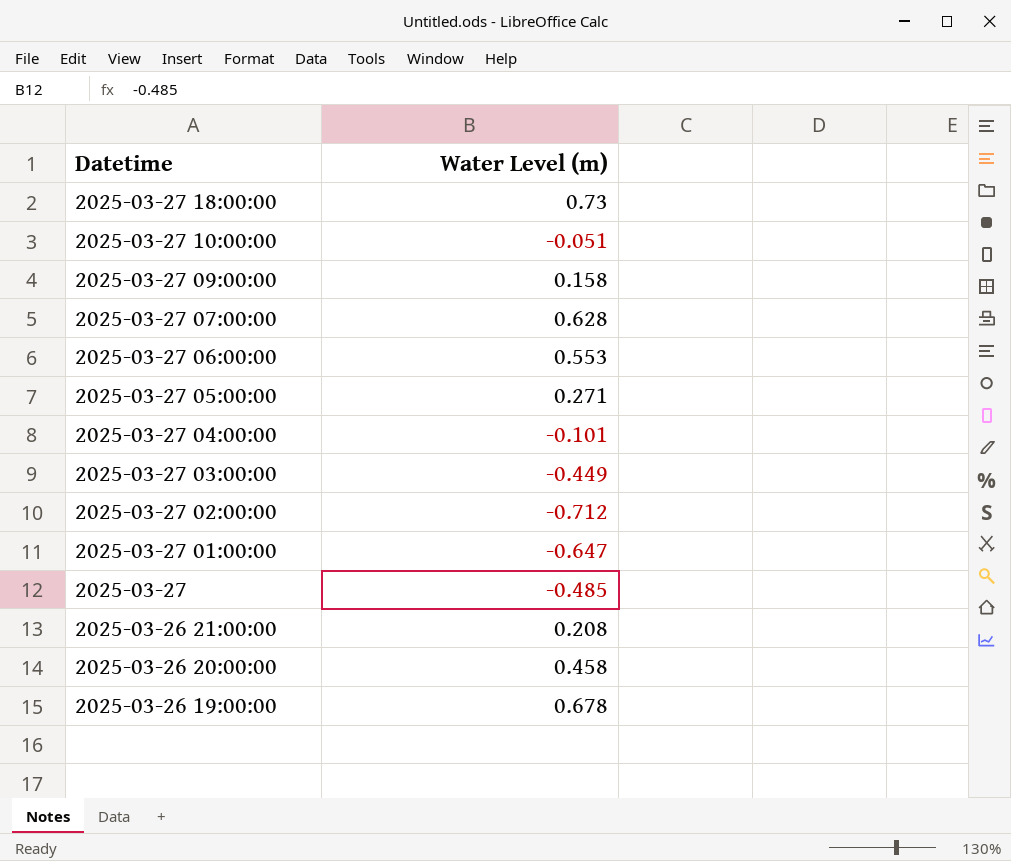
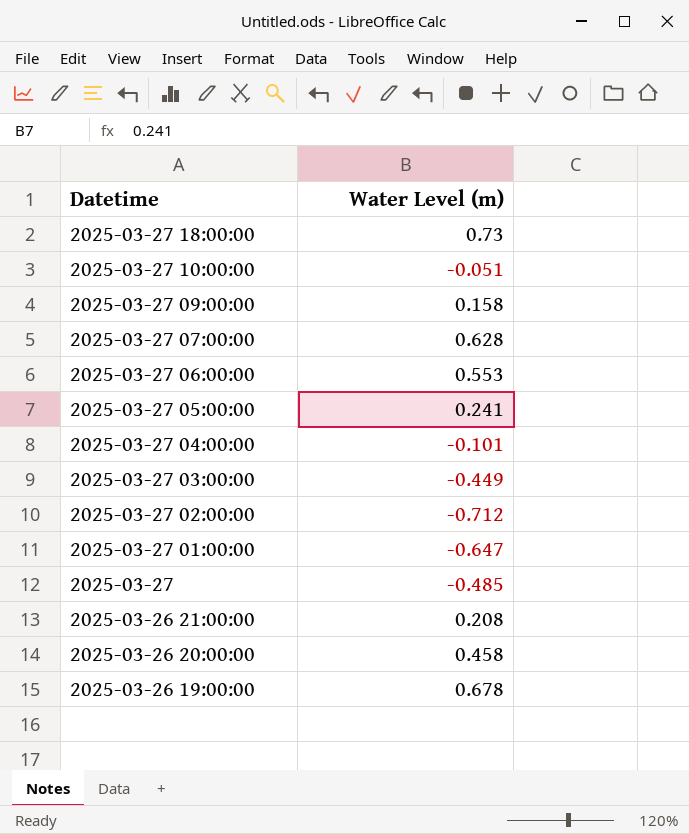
2025-03-27 05:00:00 | Water Level (m): 0.271 -> 0.241

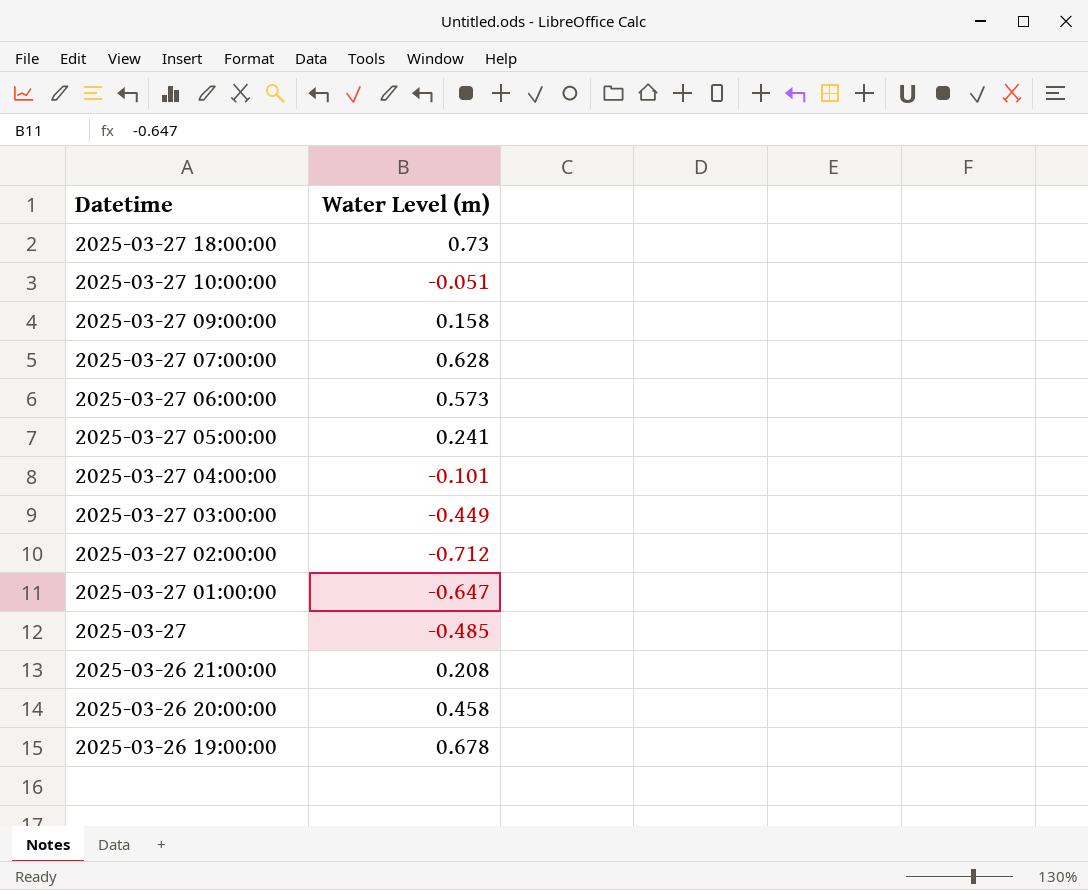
2025-03-27 06:00:00 | Water Level (m): 0.553 -> 0.573

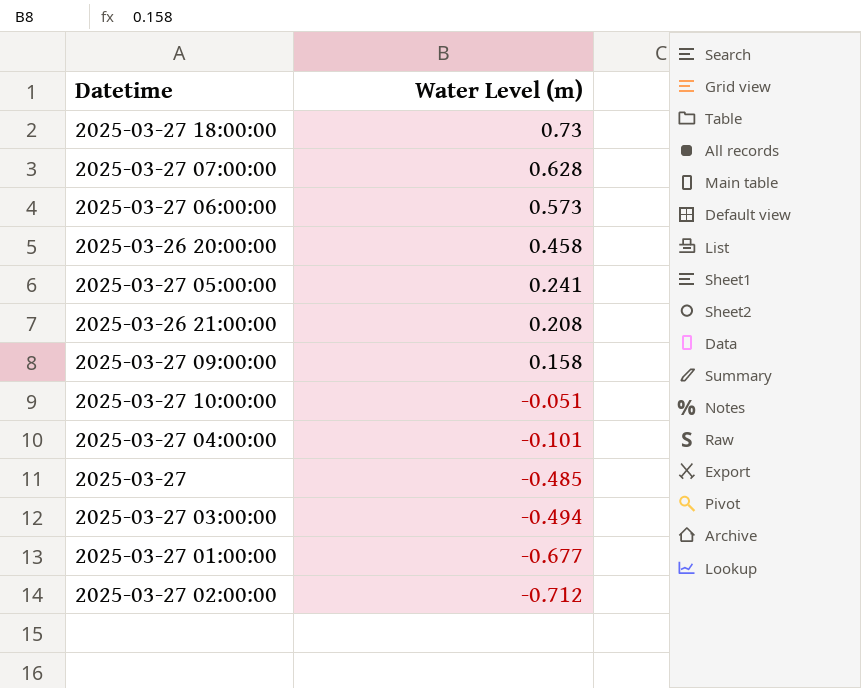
row order: Datetime descending -> Water Level (m) descending
row 2025-03-26 19:00:00: 0.678 -> none
2025-03-27 03:00:00 | Water Level (m): -0.449 -> -0.494
2025-03-27 01:00:00 | Water Level (m): -0.647 -> -0.677

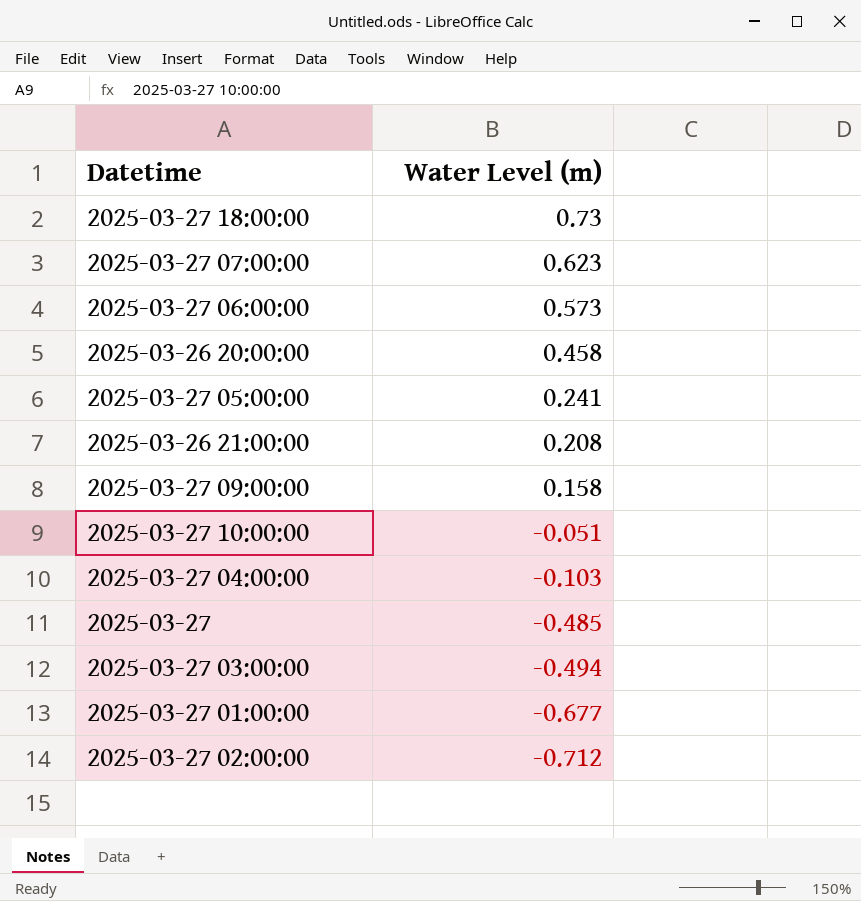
2025-03-27 07:00:00 | Water Level (m): 0.628 -> 0.623
2025-03-27 04:00:00 | Water Level (m): -0.101 -> -0.103

